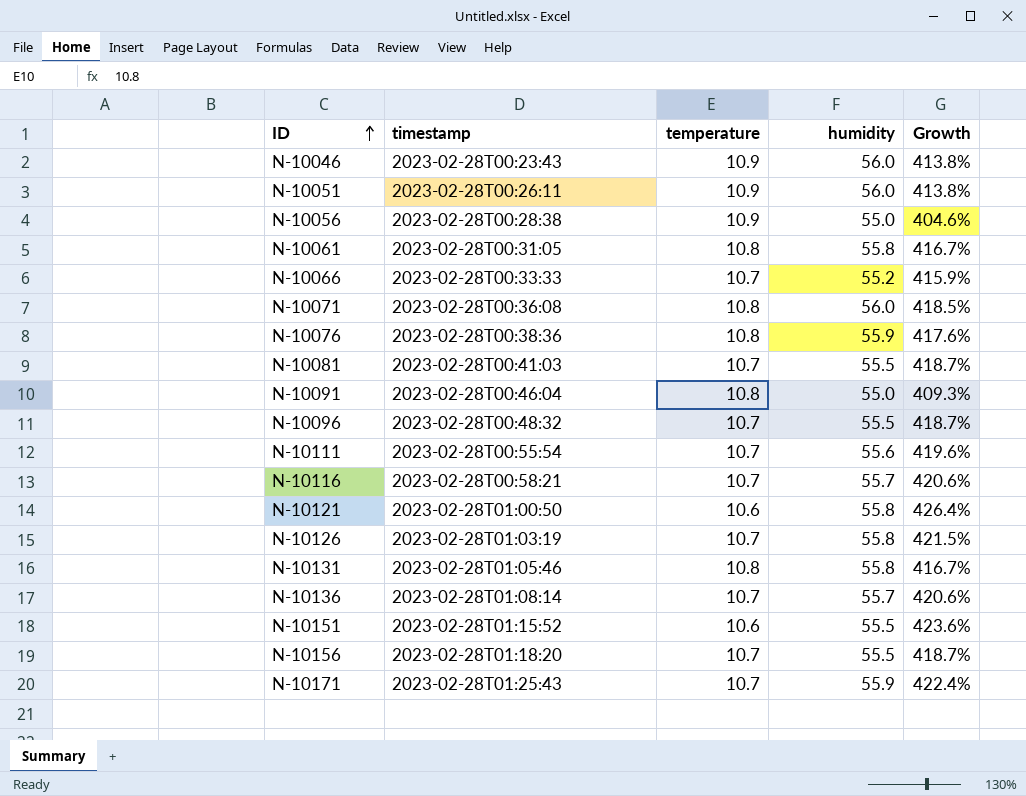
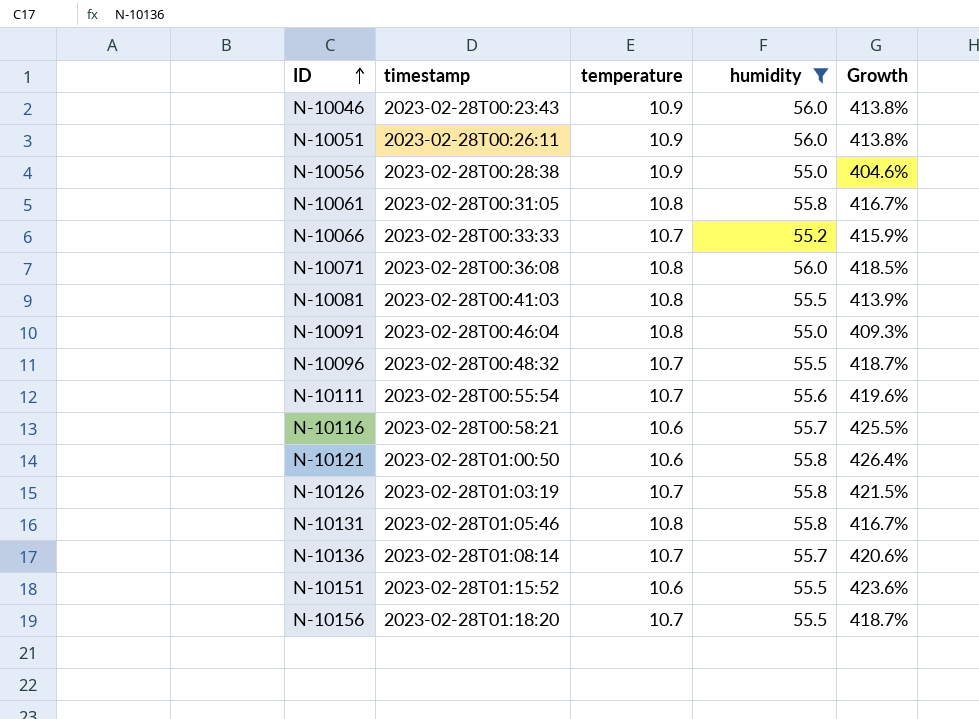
filter: none -> humidity != 55.9
N-10081 | temperature: 10.7 -> 10.8
N-10081 | Growth: 418.7% -> 413.9%
N-10116 | temperature: 10.7 -> 10.6
N-10116 | Growth: 420.6% -> 425.5%

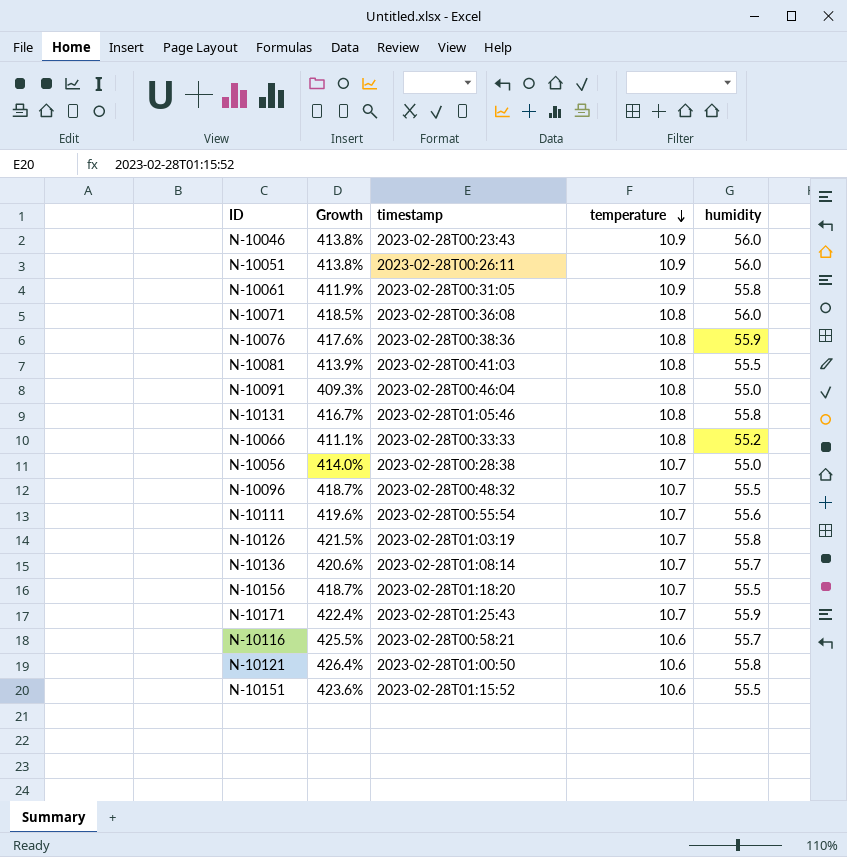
filter: humidity != 55.9 -> none
row order: ID ascending -> temperature descending
column Growth | position: 5 -> 2
N-10061 | Growth: 416.7% -> 411.9%
N-10061 | temperature: 10.8 -> 10.9
N-10066 | Growth: 415.9% -> 411.1%
N-10066 | temperature: 10.7 -> 10.8
N-10056 | Growth: 404.6% -> 414.0%
N-10056 | temperature: 10.9 -> 10.7

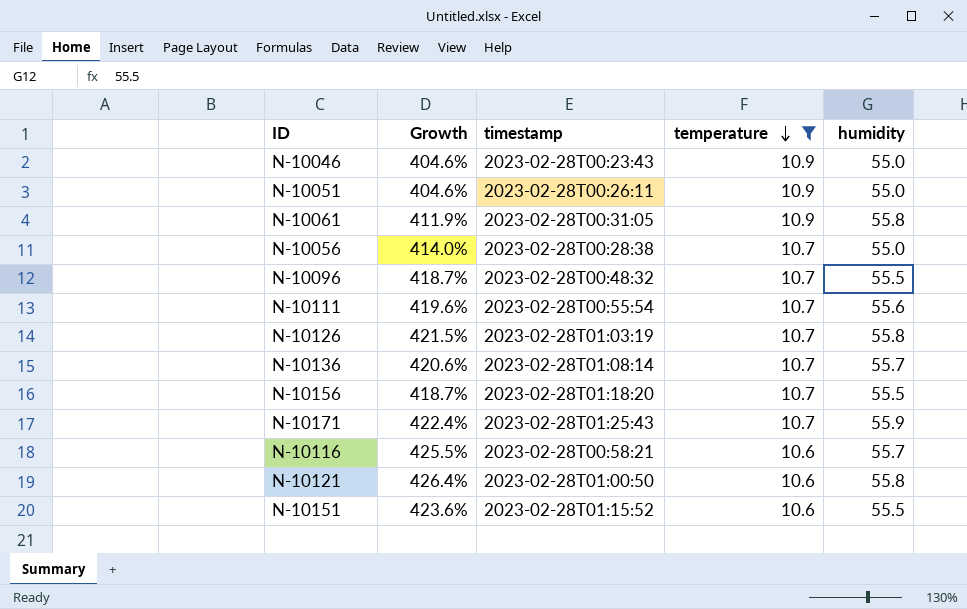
filter: none -> temperature != 10.8
N-10046 | Growth: 413.8% -> 404.6%
N-10046 | humidity: 56.0 -> 55.0
N-10051 | Growth: 413.8% -> 404.6%
N-10051 | humidity: 56.0 -> 55.0

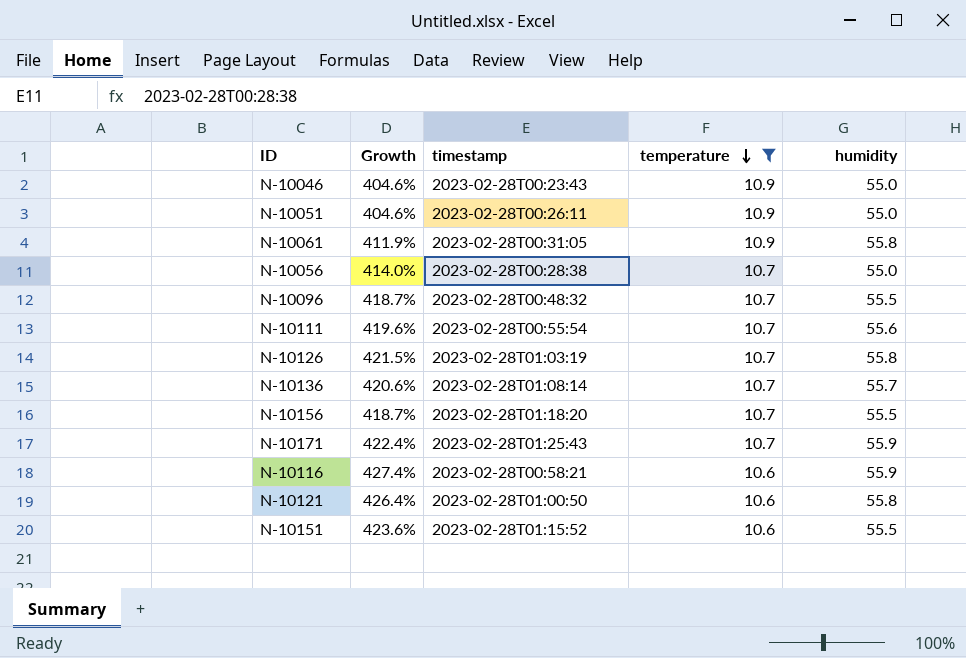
N-10116 | Growth: 425.5% -> 427.4%
N-10116 | humidity: 55.7 -> 55.9

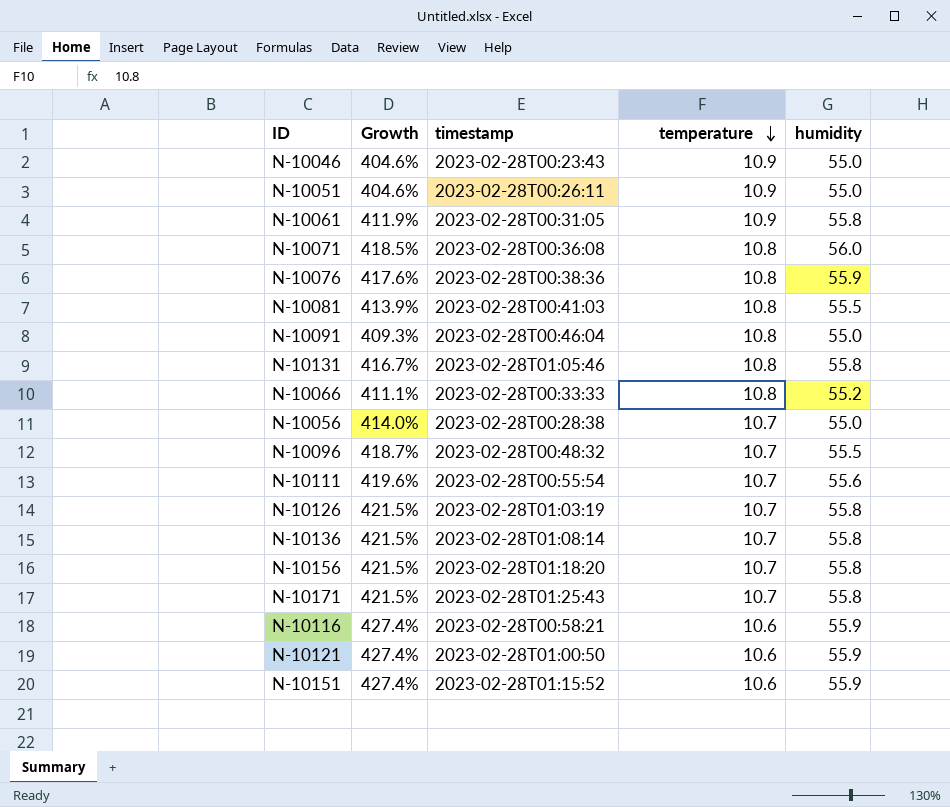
filter: temperature != 10.8 -> none
N-10136 | Growth: 420.6% -> 421.5%
N-10136 | humidity: 55.7 -> 55.8
N-10156 | Growth: 418.7% -> 421.5%
N-10156 | humidity: 55.5 -> 55.8
N-10171 | Growth: 422.4% -> 421.5%
N-10171 | humidity: 55.9 -> 55.8
N-10121 | Growth: 426.4% -> 427.4%
N-10121 | humidity: 55.8 -> 55.9
N-10151 | Growth: 423.6% -> 427.4%
N-10151 | humidity: 55.5 -> 55.9

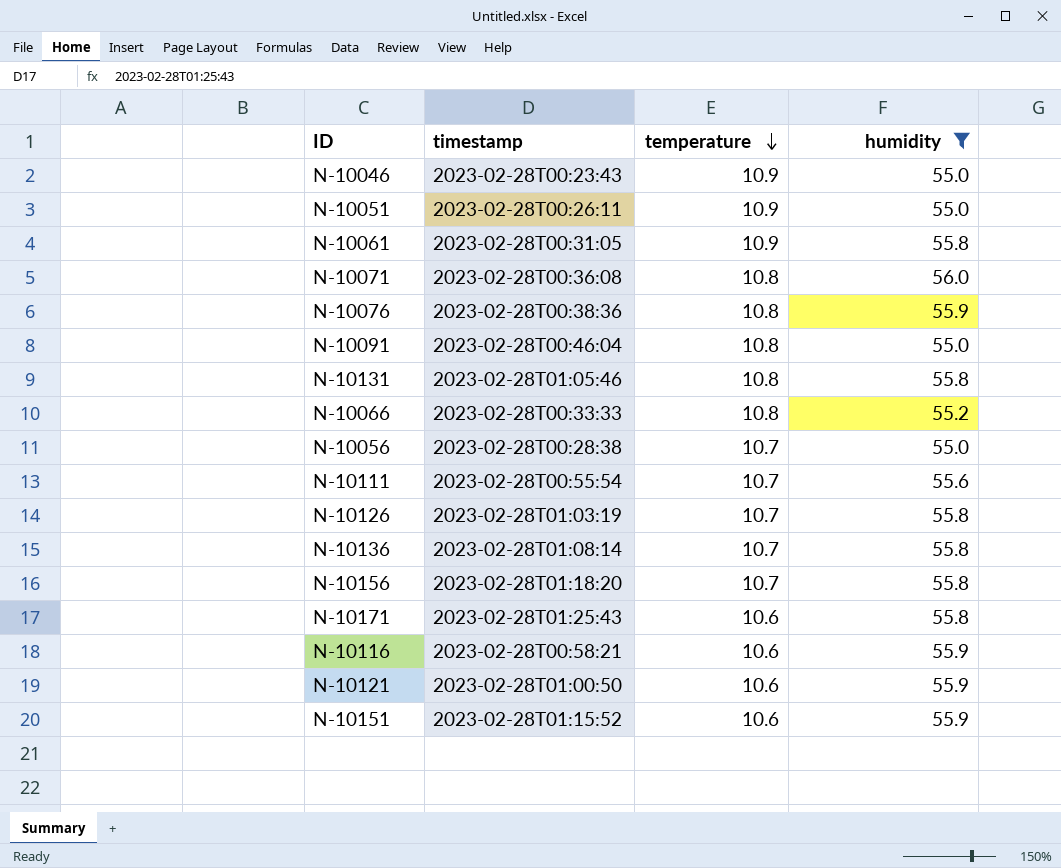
filter: none -> humidity != 55.5
column Growth | formula: ([humidity] - [temperature]) / [temperature] -> none
N-10171 | temperature: 10.7 -> 10.6

